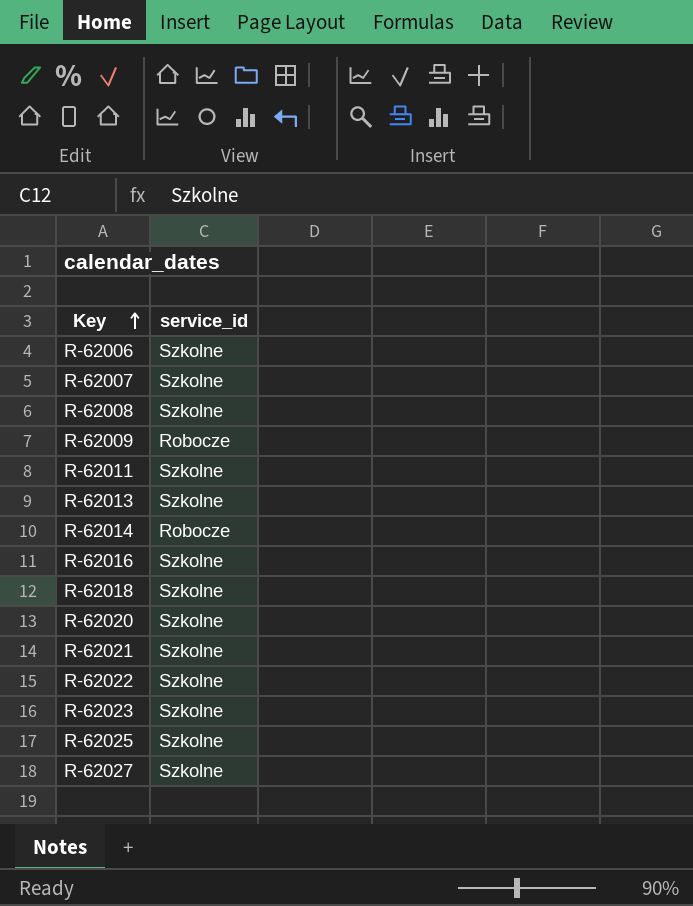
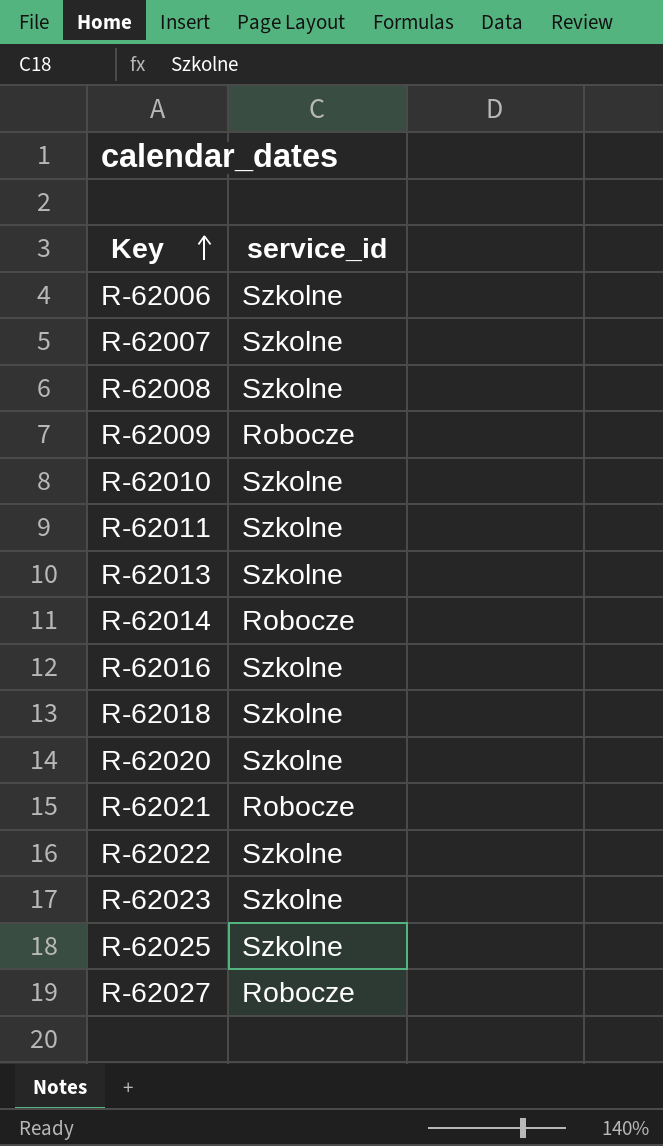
row R-62010: none -> Szkolne
R-62021 | service_id: Szkolne -> Robocze
R-62027 | service_id: Szkolne -> Robocze

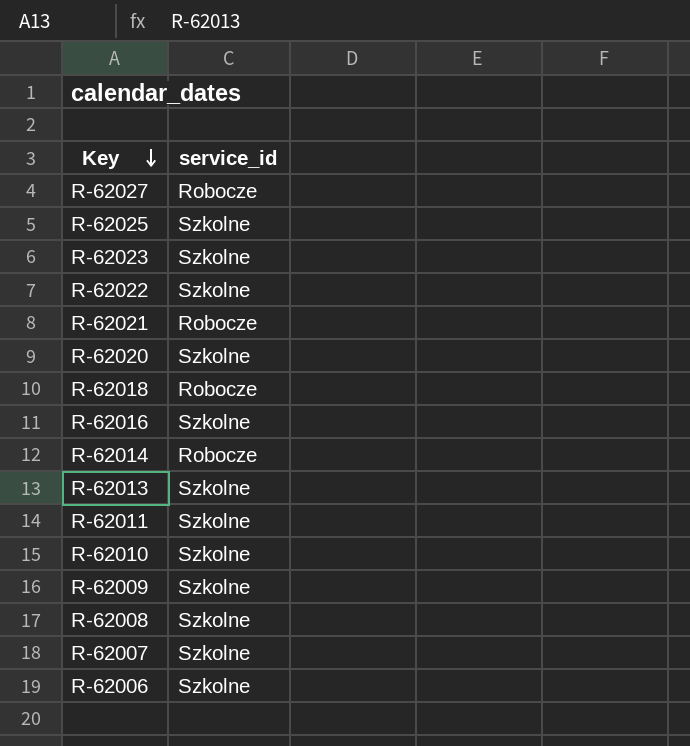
row order: Key ascending -> Key descending
R-62018 | service_id: Szkolne -> Robocze
R-62009 | service_id: Robocze -> Szkolne

